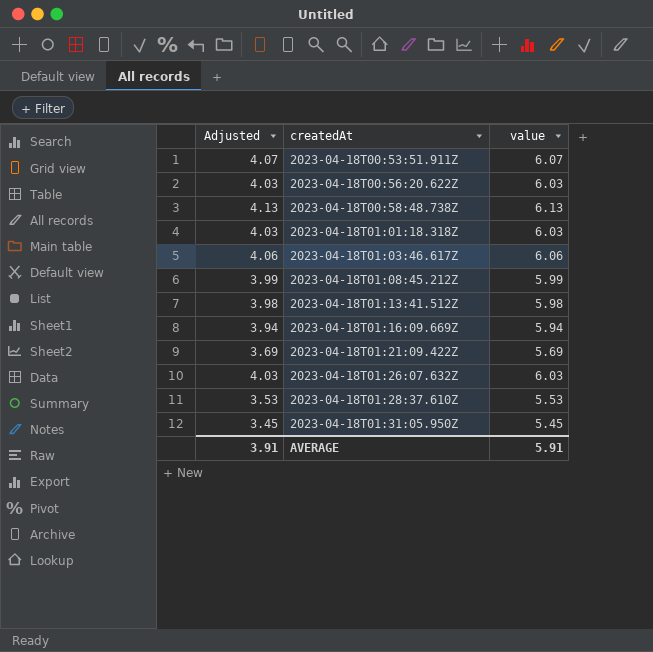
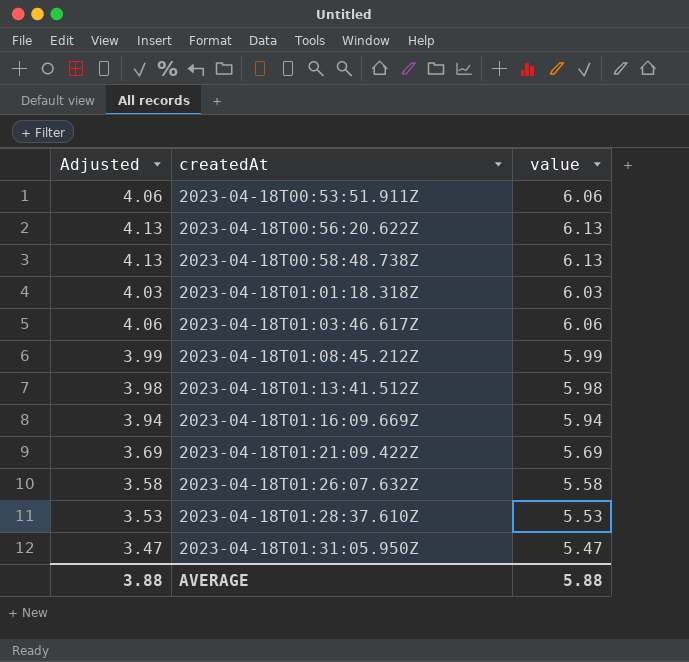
2023-04-18T00:53:51.911Z | Adjusted: 4.07 -> 4.06
2023-04-18T00:53:51.911Z | value: 6.07 -> 6.06
2023-04-18T00:56:20.622Z | Adjusted: 4.03 -> 4.13
2023-04-18T00:56:20.622Z | value: 6.03 -> 6.13
2023-04-18T01:26:07.632Z | Adjusted: 4.03 -> 3.58
2023-04-18T01:26:07.632Z | value: 6.03 -> 5.58
2023-04-18T01:31:05.950Z | Adjusted: 3.45 -> 3.47
2023-04-18T01:31:05.950Z | value: 5.45 -> 5.47
AVERAGE | Adjusted: 3.91 -> 3.88
AVERAGE | value: 5.91 -> 5.88

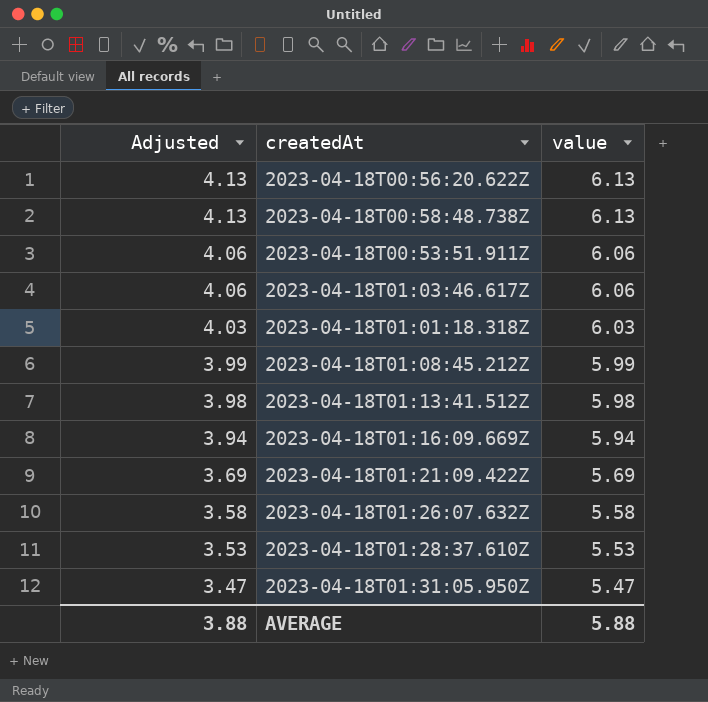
row order: createdAt ascending -> Adjusted descending

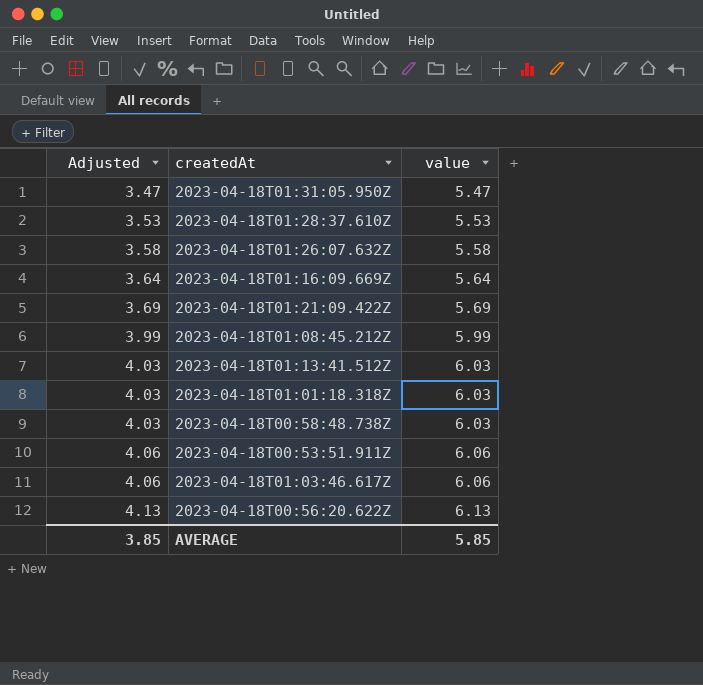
row order: Adjusted descending -> Adjusted ascending
2023-04-18T01:16:09.669Z | Adjusted: 3.94 -> 3.64
2023-04-18T01:16:09.669Z | value: 5.94 -> 5.64
2023-04-18T01:13:41.512Z | Adjusted: 3.98 -> 4.03
2023-04-18T01:13:41.512Z | value: 5.98 -> 6.03
2023-04-18T00:58:48.738Z | Adjusted: 4.13 -> 4.03
2023-04-18T00:58:48.738Z | value: 6.13 -> 6.03
AVERAGE | Adjusted: 3.88 -> 3.85
AVERAGE | value: 5.88 -> 5.85

